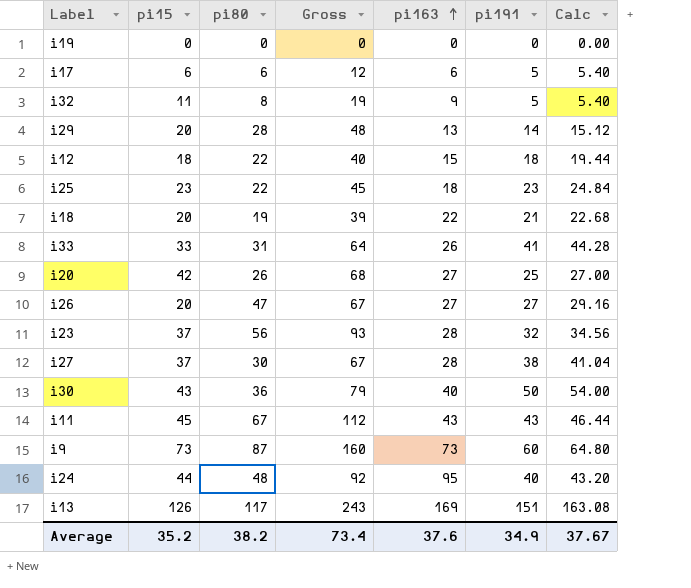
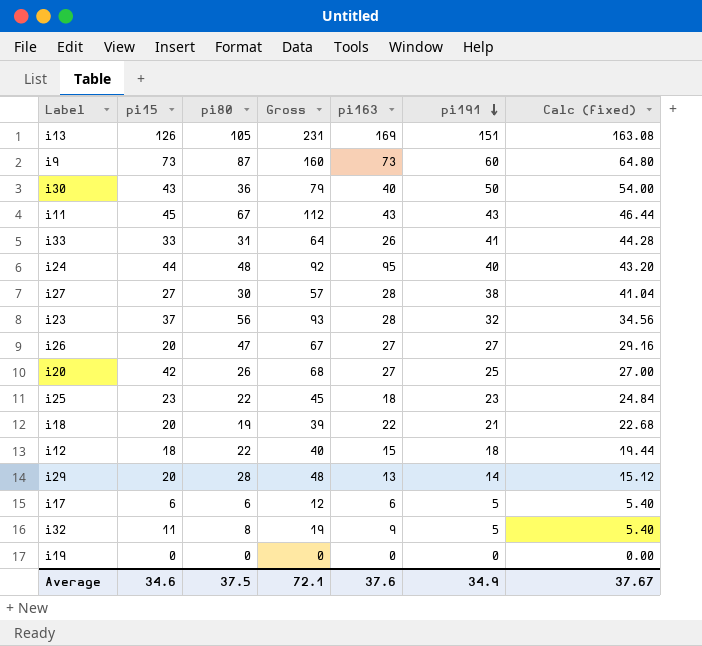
row order: pi163 ascending -> pi191 descending
column name: Calc -> Calc (fixed)
i13 | pi80: 117 -> 105
i13 | Gross: 243 -> 231
i27 | pi15: 37 -> 27
i27 | Gross: 67 -> 57
Average | pi15: 35.2 -> 34.6
Average | pi80: 38.2 -> 37.5
Average | Gross: 73.4 -> 72.1

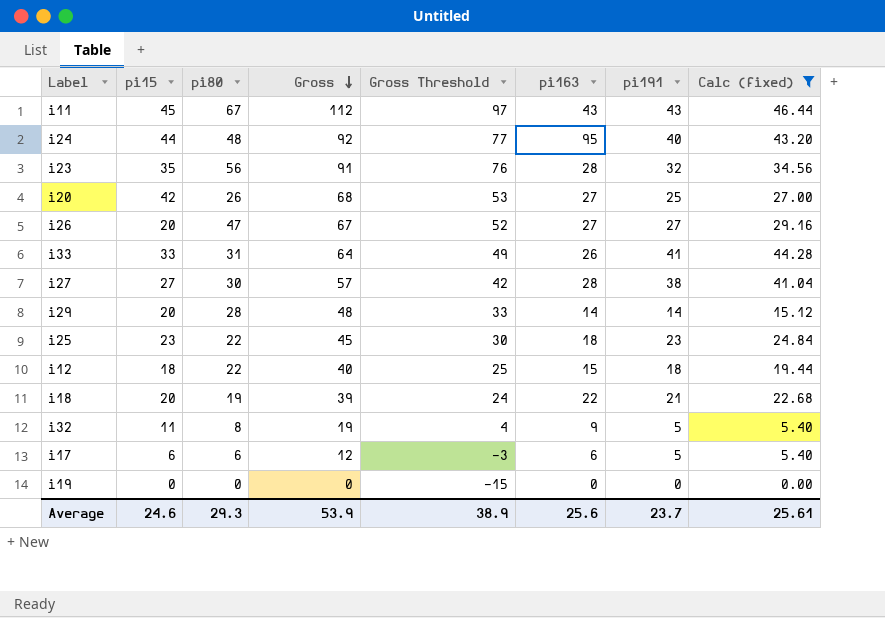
filter: none -> Calc (fixed) <= 46.44
row order: pi191 descending -> Gross descending
column Gross Threshold | formula: none -> [Gross] - 15
i23 | pi15: 37 -> 35
i23 | Gross: 93 -> 91
i29 | pi163: 13 -> 14
Average | pi15: 34.6 -> 24.6
Average | pi80: 37.5 -> 29.3
Average | Gross: 72.1 -> 53.9
Average | pi163: 37.6 -> 25.6
Average | pi191: 34.9 -> 23.7
Average | Calc (fixed): 37.67 -> 25.61

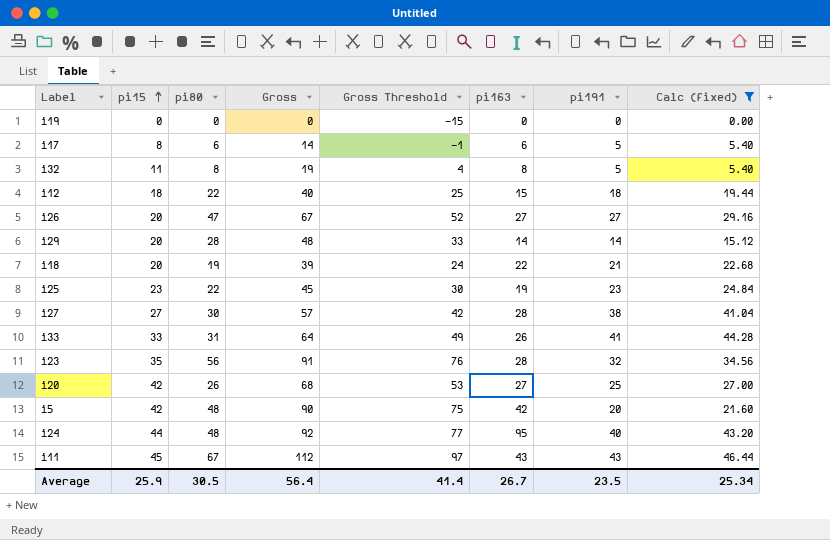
row order: Gross descending -> pi15 ascending
i17 | pi15: 6 -> 8
i17 | Gross: 12 -> 14
i17 | Gross Threshold: -3 -> -1
i32 | pi163: 9 -> 8
i25 | pi163: 18 -> 19
row i5: none -> 42 | 48 | 90 | 75 | 42 | 20 | 21.60
Average | pi15: 24.6 -> 25.9
Average | pi80: 29.3 -> 30.5
Average | Gross: 53.9 -> 56.4
Average | Gross Threshold: 38.9 -> 41.4
Average | pi163: 25.6 -> 26.7
Average | pi191: 23.7 -> 23.5
Average | Calc (fixed): 25.61 -> 25.34

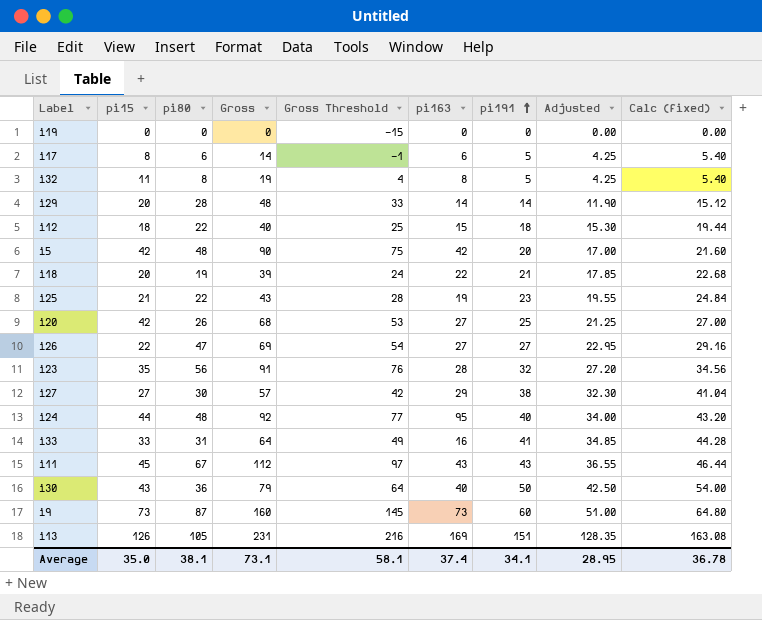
filter: Calc (fixed) <= 46.44 -> none
row order: pi15 ascending -> pi191 ascending
column Adjusted | formula: none -> [pi191] * 0.85
i25 | pi15: 23 -> 21
i25 | Gross: 45 -> 43
i25 | Gross Threshold: 30 -> 28
i26 | pi15: 20 -> 22
i26 | Gross: 67 -> 69
i26 | Gross Threshold: 52 -> 54
i27 | pi163: 28 -> 29
i33 | pi163: 26 -> 16
Average | pi15: 25.9 -> 35.0
Average | pi80: 30.5 -> 38.1
Average | Gross: 56.4 -> 73.1
Average | Gross Threshold: 41.4 -> 58.1
Average | pi163: 26.7 -> 37.4
Average | pi191: 23.5 -> 34.1
Average | Calc (fixed): 25.34 -> 36.78

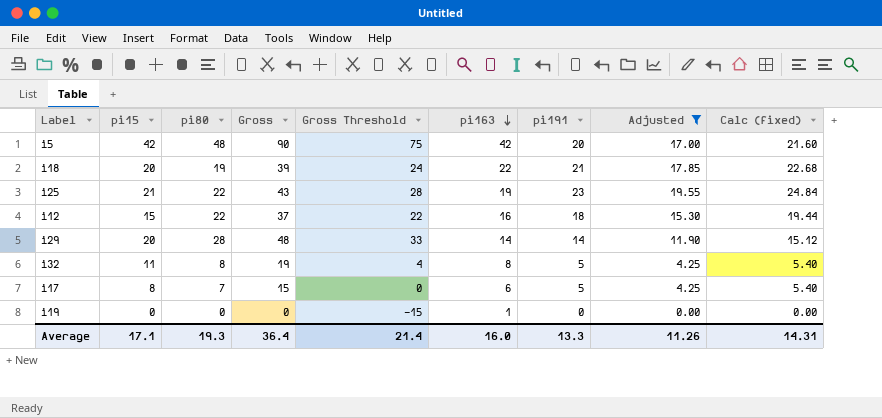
filter: none -> Adjusted <= 19.55
row order: pi191 ascending -> pi163 descending
i12 | pi15: 18 -> 15
i12 | Gross: 40 -> 37
i12 | Gross Threshold: 25 -> 22
i12 | pi163: 15 -> 16
i17 | pi80: 6 -> 7
i17 | Gross: 14 -> 15
i17 | Gross Threshold: -1 -> 0
i19 | pi163: 0 -> 1
Average | pi15: 35.0 -> 17.1
Average | pi80: 38.1 -> 19.3
Average | Gross: 73.1 -> 36.4
Average | Gross Threshold: 58.1 -> 21.4
Average | pi163: 37.4 -> 16.0
Average | pi191: 34.1 -> 13.3
Average | Adjusted: 28.95 -> 11.26
Average | Calc (fixed): 36.78 -> 14.31

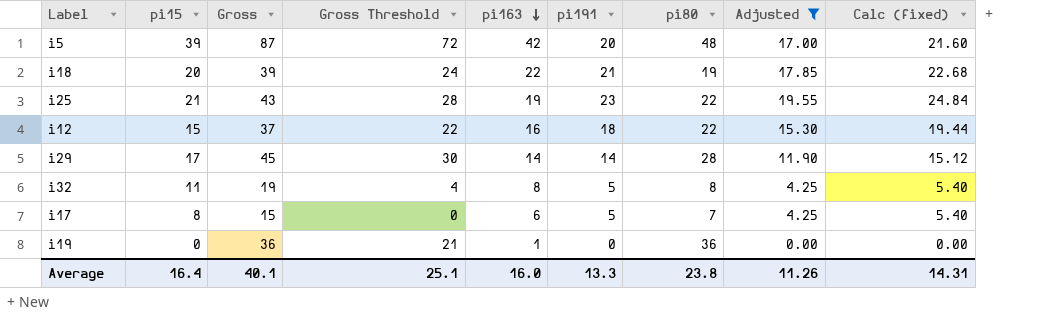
column pi80 | position: 3 -> 7
i5 | pi15: 42 -> 39
i5 | Gross: 90 -> 87
i5 | Gross Threshold: 75 -> 72
i29 | pi15: 20 -> 17
i29 | Gross: 48 -> 45
i29 | Gross Threshold: 33 -> 30
i19 | Gross: 0 -> 36
i19 | Gross Threshold: -15 -> 21
i19 | pi80: 0 -> 36
Average | pi15: 17.1 -> 16.4
Average | Gross: 36.4 -> 40.1
Average | Gross Threshold: 21.4 -> 25.1
Average | pi80: 19.3 -> 23.8

